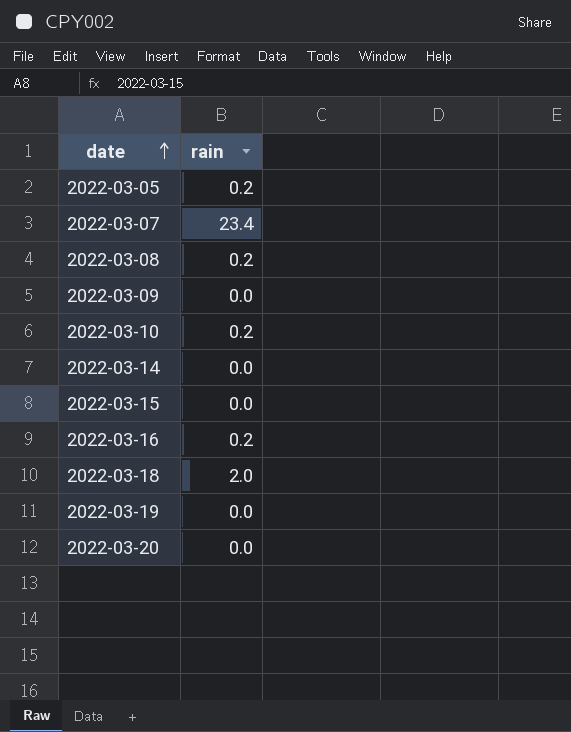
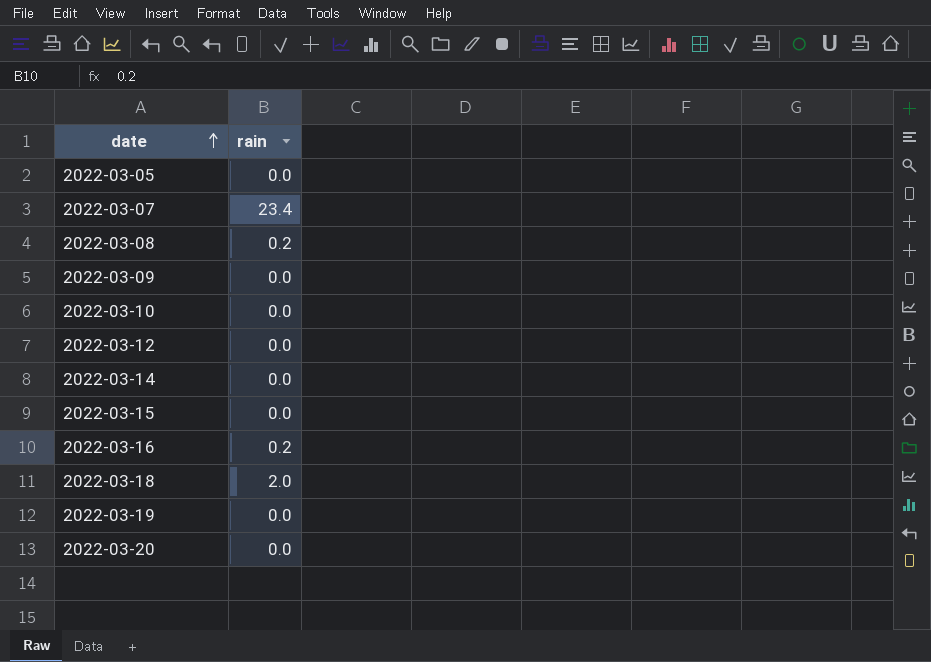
2022-03-05 | rain: 0.2 -> 0.0
2022-03-10 | rain: 0.2 -> 0.0
row 2022-03-12: none -> 0.0

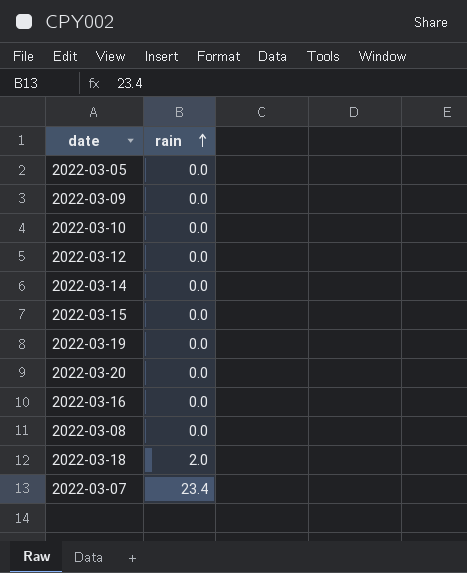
row order: date ascending -> rain ascending
2022-03-16 | rain: 0.2 -> 0.0
2022-03-08 | rain: 0.2 -> 0.0

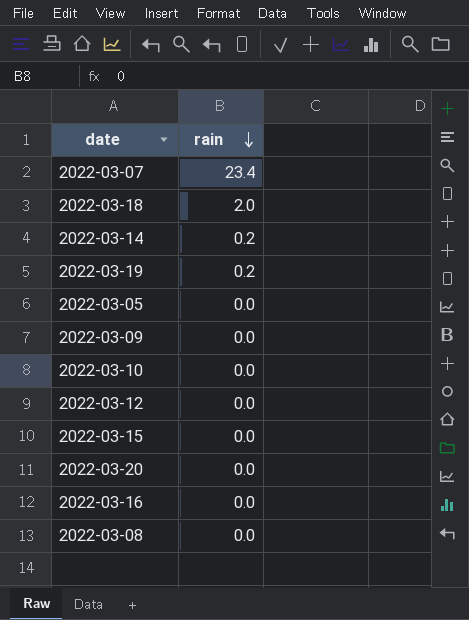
row order: rain ascending -> rain descending
2022-03-14 | rain: 0.0 -> 0.2
2022-03-19 | rain: 0.0 -> 0.2

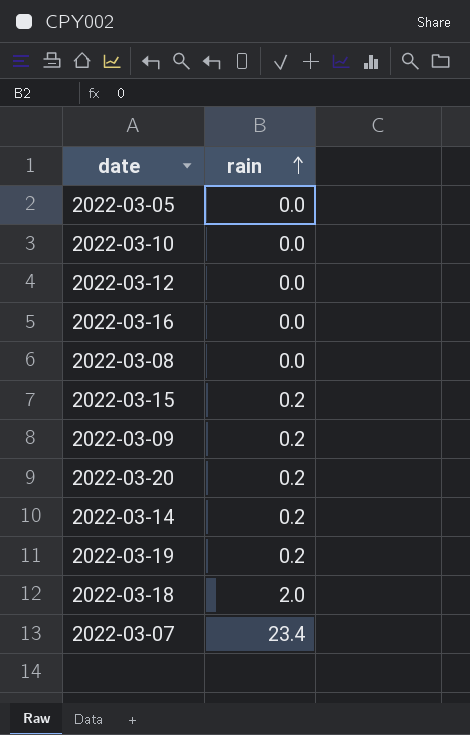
row order: rain descending -> rain ascending
2022-03-15 | rain: 0.0 -> 0.2
2022-03-09 | rain: 0.0 -> 0.2
2022-03-20 | rain: 0.0 -> 0.2

